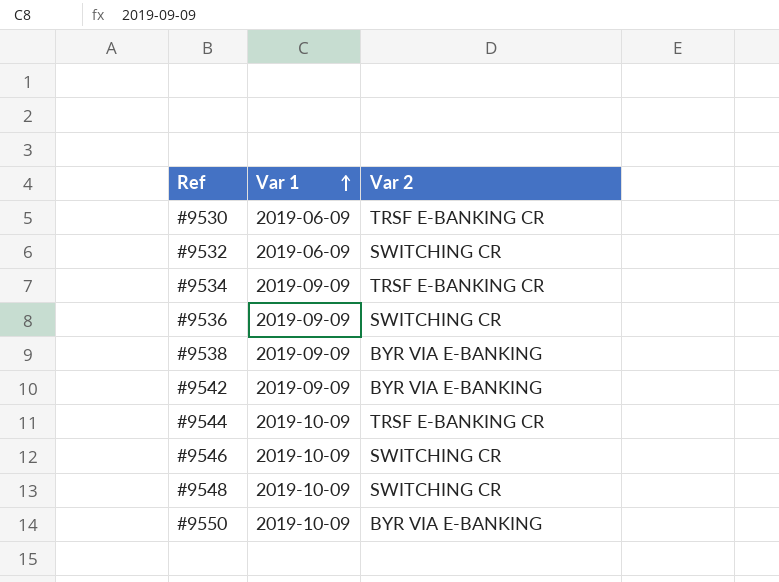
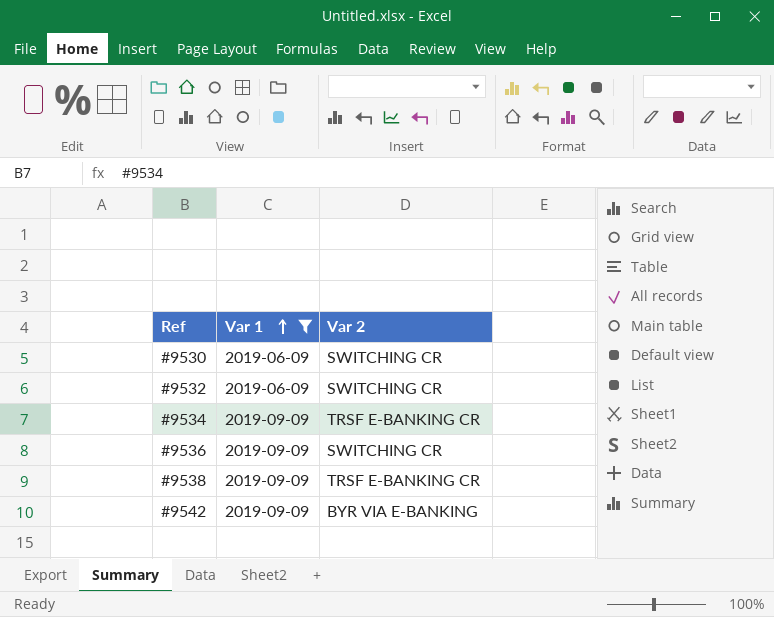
filter: none -> Var 1 != 2019-10-09
#9530 | Var 2: TRSF E-BANKING CR -> SWITCHING CR
#9538 | Var 2: BYR VIA E-BANKING -> TRSF E-BANKING CR

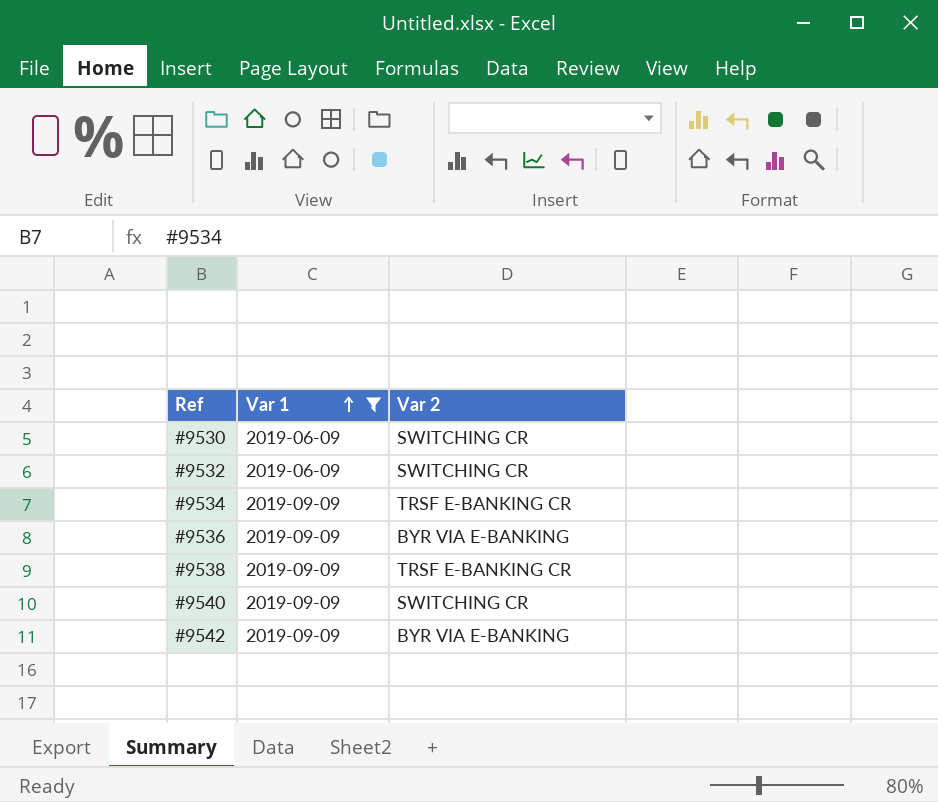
#9536 | Var 2: SWITCHING CR -> BYR VIA E-BANKING
row #9540: none -> 2019-09-09 | SWITCHING CR

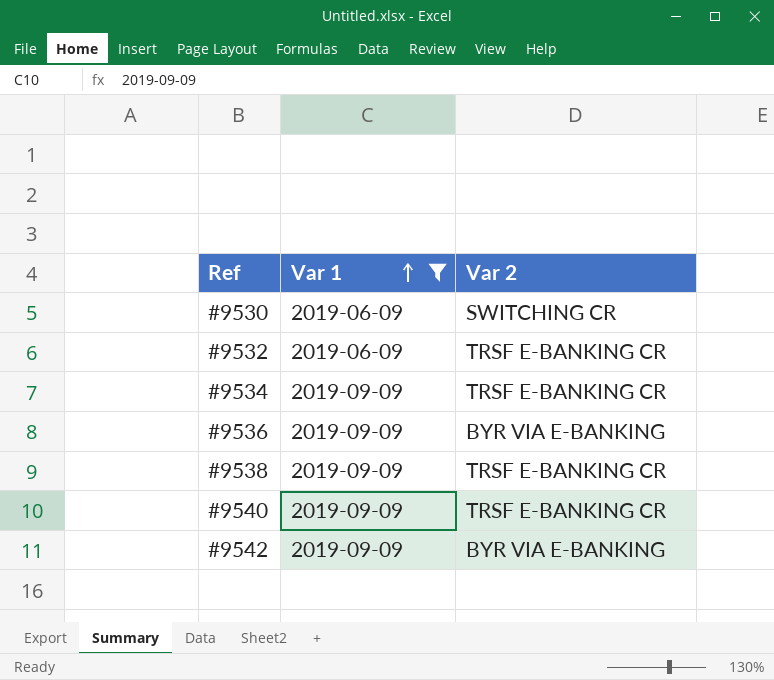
#9532 | Var 2: SWITCHING CR -> TRSF E-BANKING CR
#9540 | Var 2: SWITCHING CR -> TRSF E-BANKING CR

